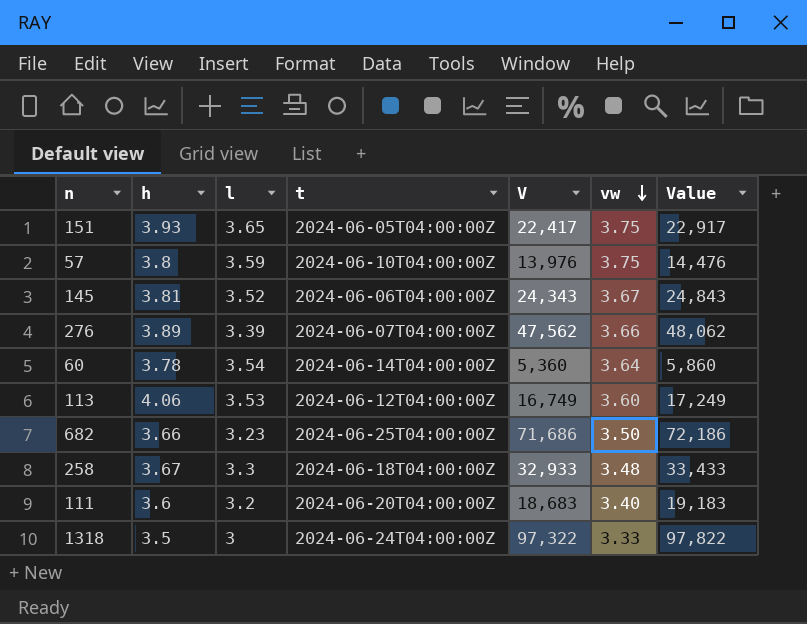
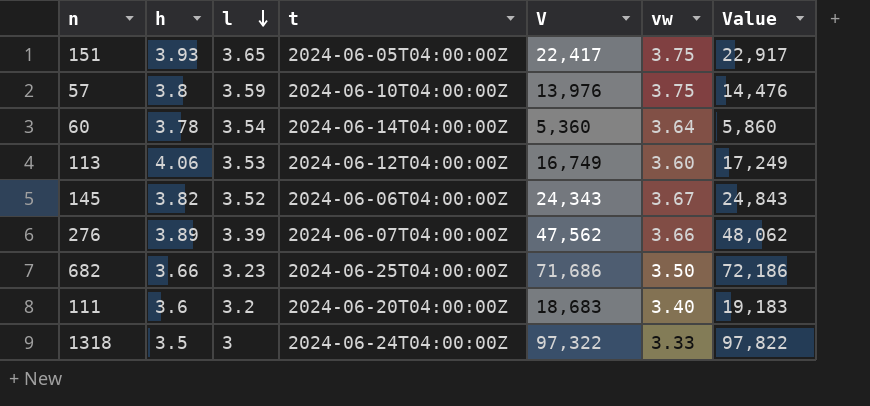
row order: vw descending -> l descending
row 258: 3.67 | 3.3 | 2024-06-18T04:00:00Z | 32,933 | 3.48 | 33,433 -> none
145 | h: 3.81 -> 3.82

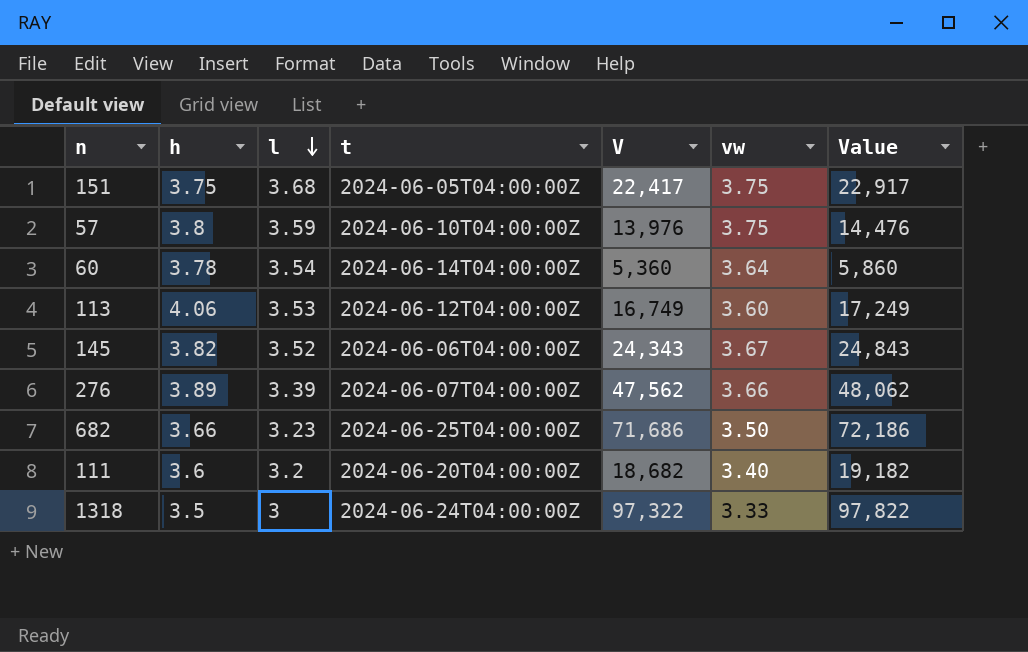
151 | h: 3.93 -> 3.75
151 | l: 3.65 -> 3.68
111 | V: 18,683 -> 18,682
111 | Value: 19,183 -> 19,182

